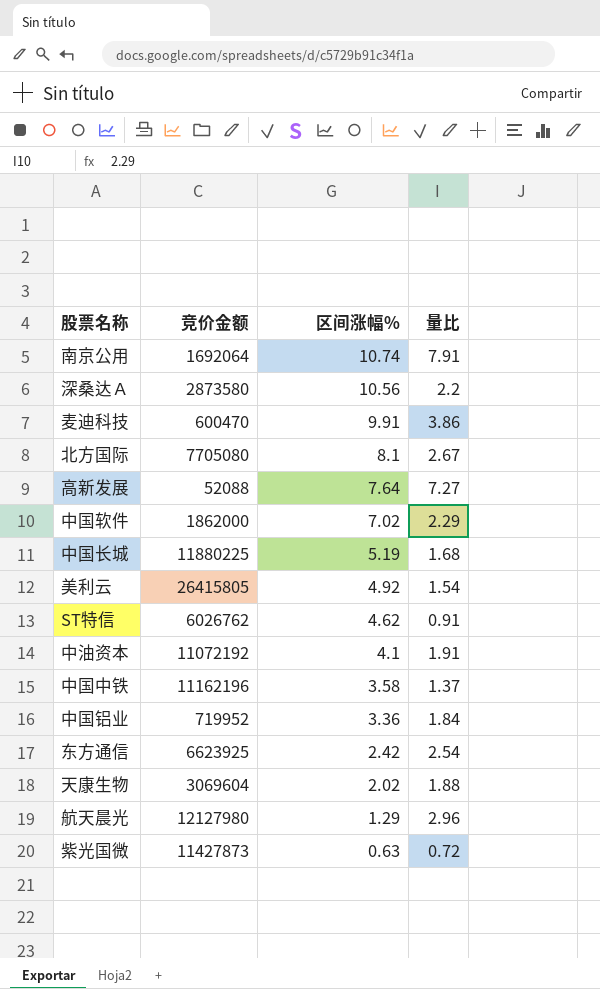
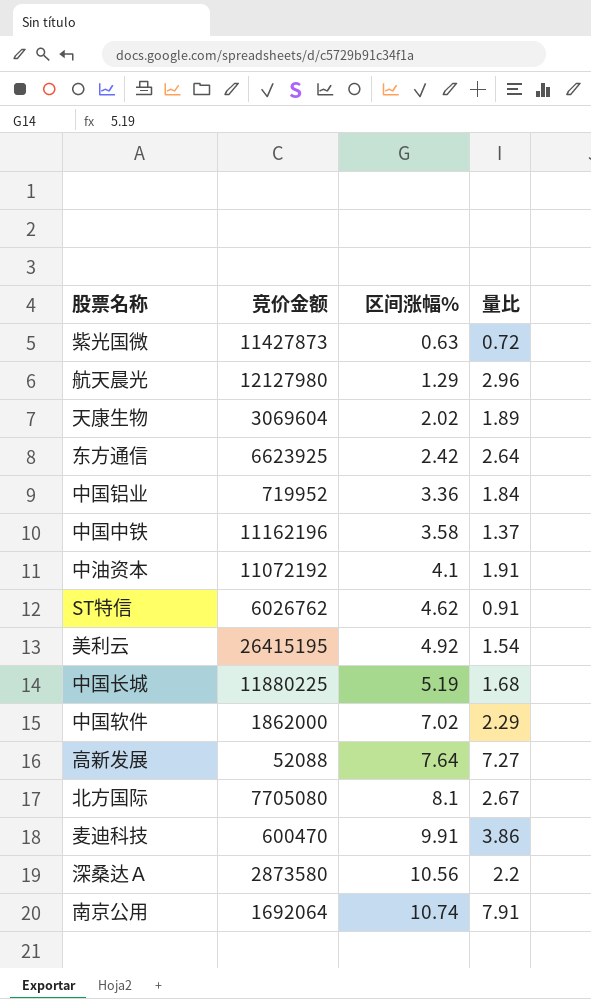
row order: 区间涨幅% descending -> 区间涨幅% ascending
天康生物 | 量比: 1.88 -> 1.89
东方通信 | 量比: 2.54 -> 2.64
美利云 | 竞价金额: 26415805 -> 26415195

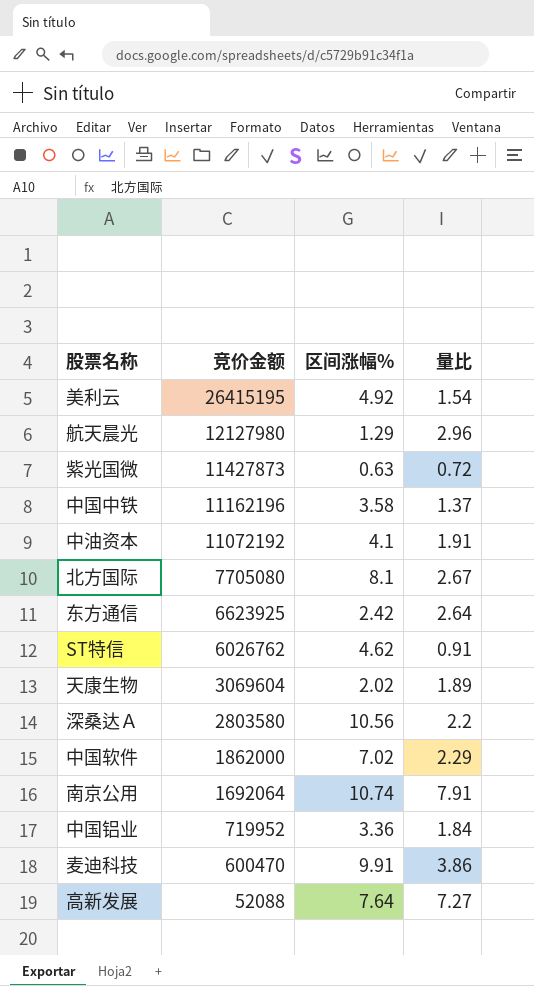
row order: 区间涨幅% ascending -> 竞价金额 descending
row 中国长城: 11880225 | 5.19 | 1.68 -> none
深桑达Ａ | 竞价金额: 2873580 -> 2803580

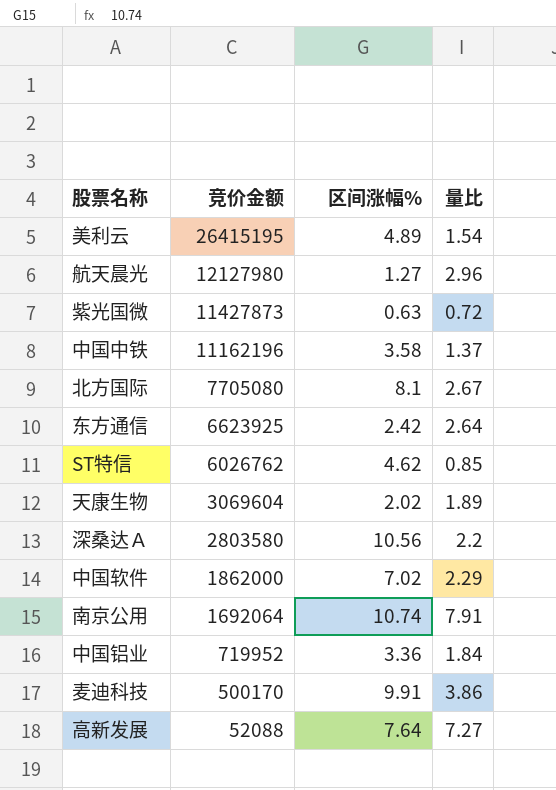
row 中油资本: 11072192 | 4.1 | 1.91 -> none
美利云 | 区间涨幅%: 4.92 -> 4.89
航天晨光 | 区间涨幅%: 1.29 -> 1.27
ST特信 | 量比: 0.91 -> 0.85
麦迪科技 | 竞价金额: 600470 -> 500170

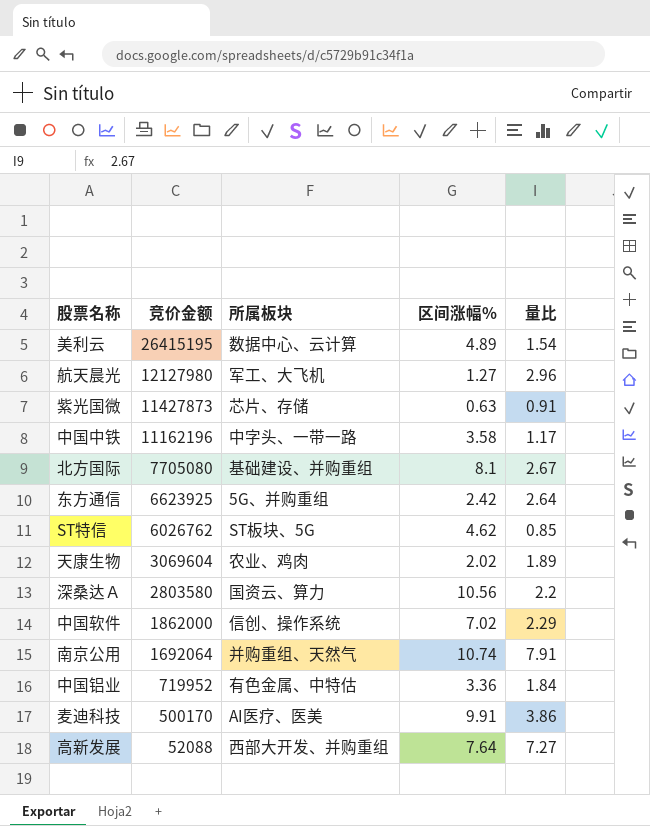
column 所属板块 | position: none -> 3
紫光国微 | 量比: 0.72 -> 0.91
中国中铁 | 量比: 1.37 -> 1.17

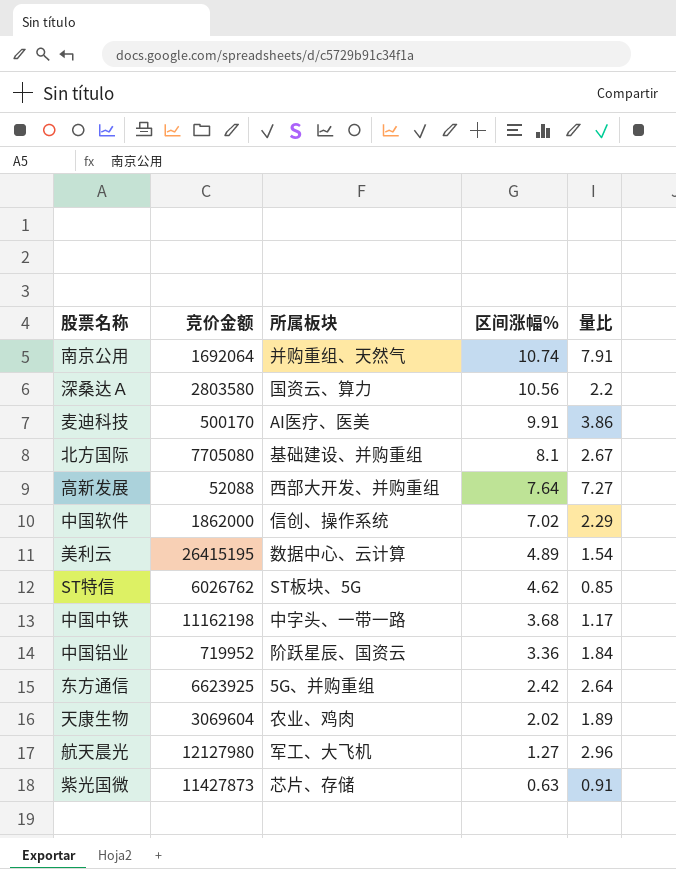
row order: 竞价金额 descending -> 区间涨幅% descending
中国中铁 | 竞价金额: 11162196 -> 11162198
中国中铁 | 区间涨幅%: 3.58 -> 3.68
中国铝业 | 所属板块: 有色金属、中特估 -> 阶跃星辰、国资云

